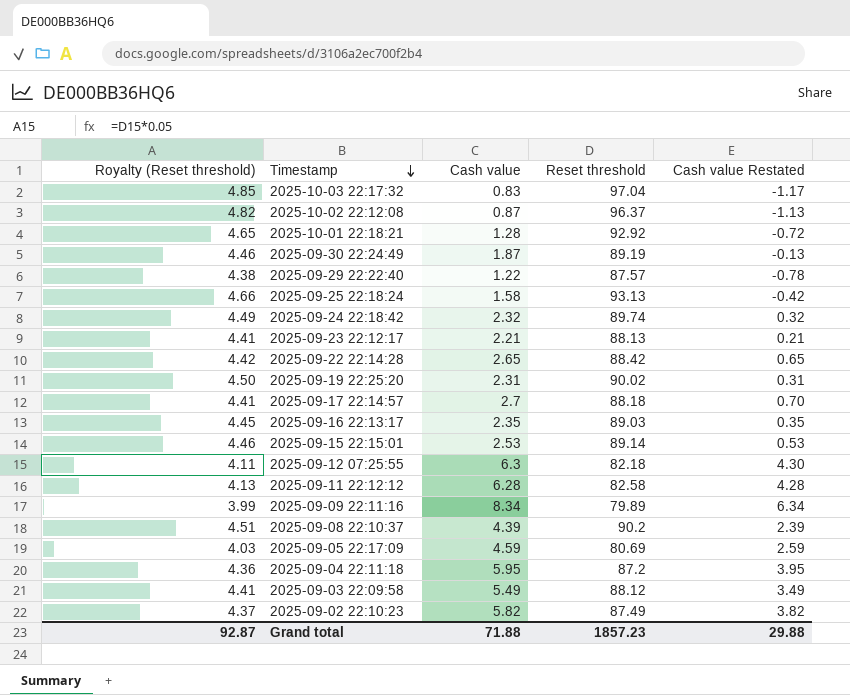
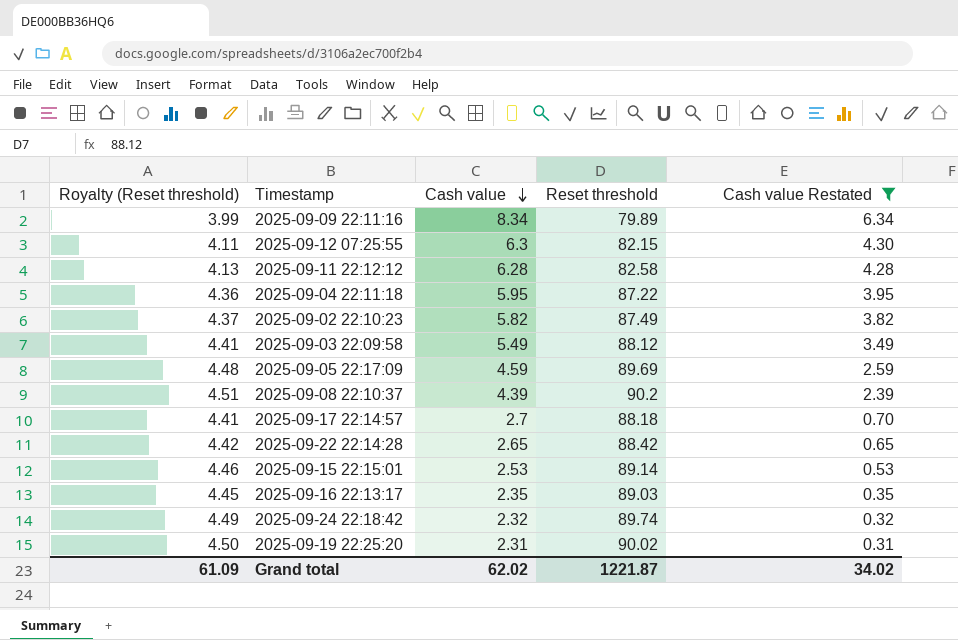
filter: none -> Cash value Restated >= 0.31
row order: Timestamp descending -> Cash value descending
2025-09-12 07:25:55 | Reset threshold: 82.18 -> 82.15
2025-09-04 22:11:18 | Reset threshold: 87.2 -> 87.22
2025-09-05 22:17:09 | Royalty (Reset threshold): 4.03 -> 4.48
2025-09-05 22:17:09 | Reset threshold: 80.69 -> 89.69
Grand total | Royalty (Reset threshold): 92.87 -> 61.09
Grand total | Cash value: 71.88 -> 62.02
Grand total | Reset threshold: 1857.23 -> 1221.87
Grand total | Cash value Restated: 29.88 -> 34.02

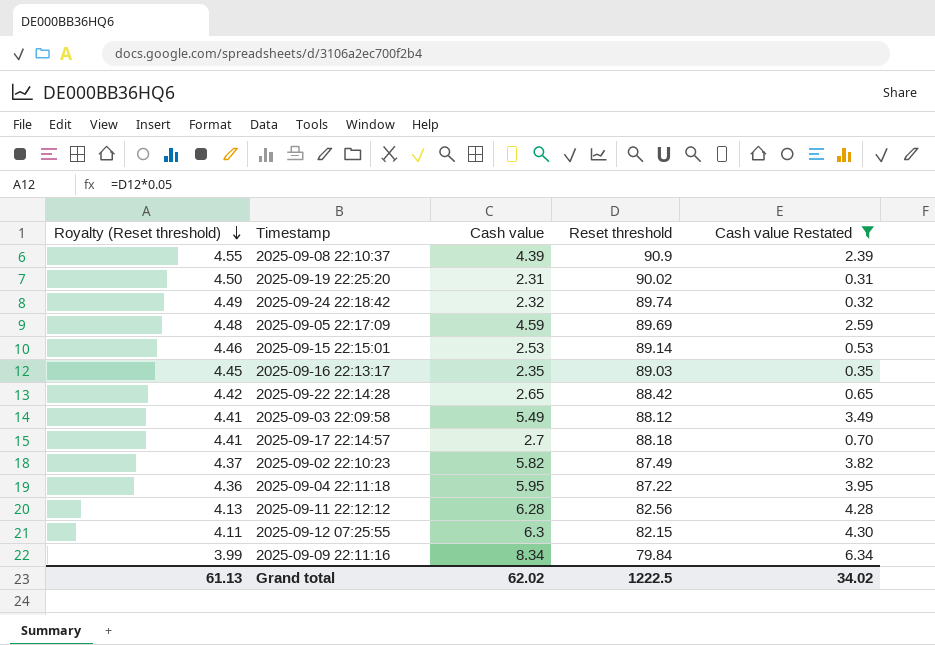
row order: Cash value descending -> Royalty (Reset threshold) descending
2025-09-08 22:10:37 | Royalty (Reset threshold): 4.51 -> 4.55
2025-09-08 22:10:37 | Reset threshold: 90.2 -> 90.9
2025-09-11 22:12:12 | Reset threshold: 82.58 -> 82.56
2025-09-09 22:11:16 | Reset threshold: 79.89 -> 79.84
Grand total | Royalty (Reset threshold): 61.09 -> 61.13
Grand total | Reset threshold: 1221.87 -> 1222.5

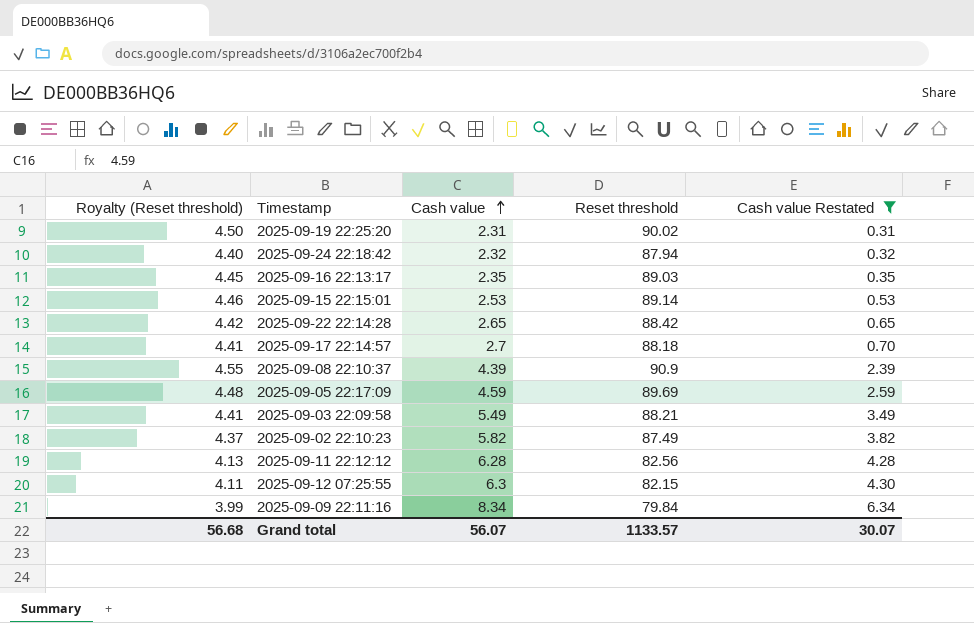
row order: Royalty (Reset threshold) descending -> Cash value ascending
row 2025-09-04 22:11:18: 4.36 | 5.95 | 87.22 | 3.95 -> none
2025-09-24 22:18:42 | Royalty (Reset threshold): 4.49 -> 4.40
2025-09-24 22:18:42 | Reset threshold: 89.74 -> 87.94
2025-09-03 22:09:58 | Reset threshold: 88.12 -> 88.21
Grand total | Royalty (Reset threshold): 61.13 -> 56.68
Grand total | Cash value: 62.02 -> 56.07
Grand total | Reset threshold: 1222.5 -> 1133.57
Grand total | Cash value Restated: 34.02 -> 30.07

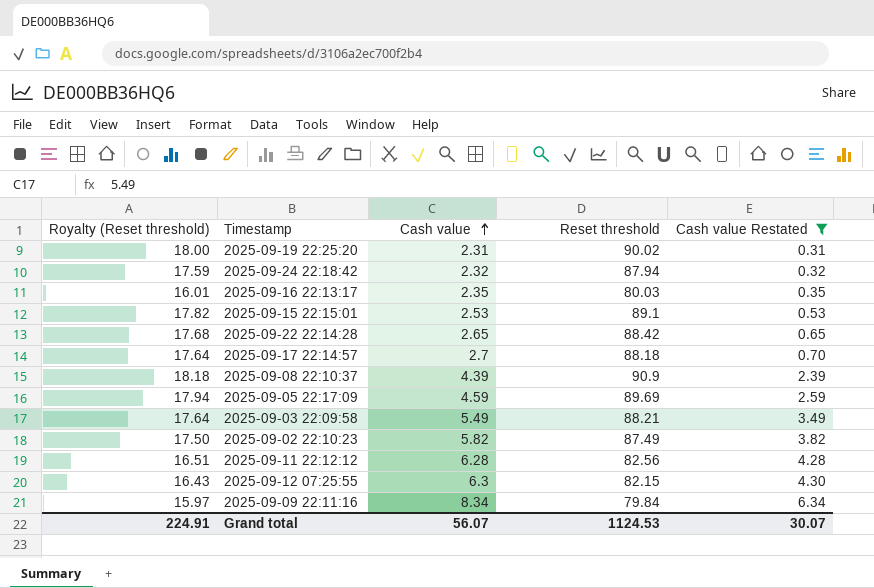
column Royalty (Reset threshold) | formula: [Reset threshold] * 0.05 -> [Reset threshold] * 0.2
2025-09-16 22:13:17 | Reset threshold: 89.03 -> 80.03
2025-09-15 22:15:01 | Reset threshold: 89.14 -> 89.1
Grand total | Royalty (Reset threshold): 56.68 -> 224.91
Grand total | Reset threshold: 1133.57 -> 1124.53

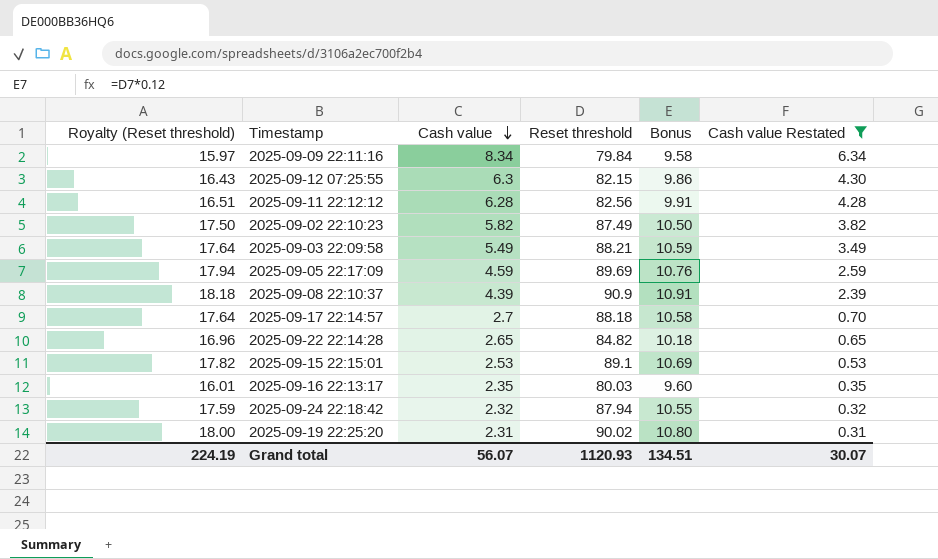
row order: Cash value ascending -> Cash value descending
column Bonus | formula: none -> [Reset threshold] * 0.12
2025-09-22 22:14:28 | Royalty (Reset threshold): 17.68 -> 16.96
2025-09-22 22:14:28 | Reset threshold: 88.42 -> 84.82
Grand total | Royalty (Reset threshold): 224.91 -> 224.19
Grand total | Reset threshold: 1124.53 -> 1120.93

